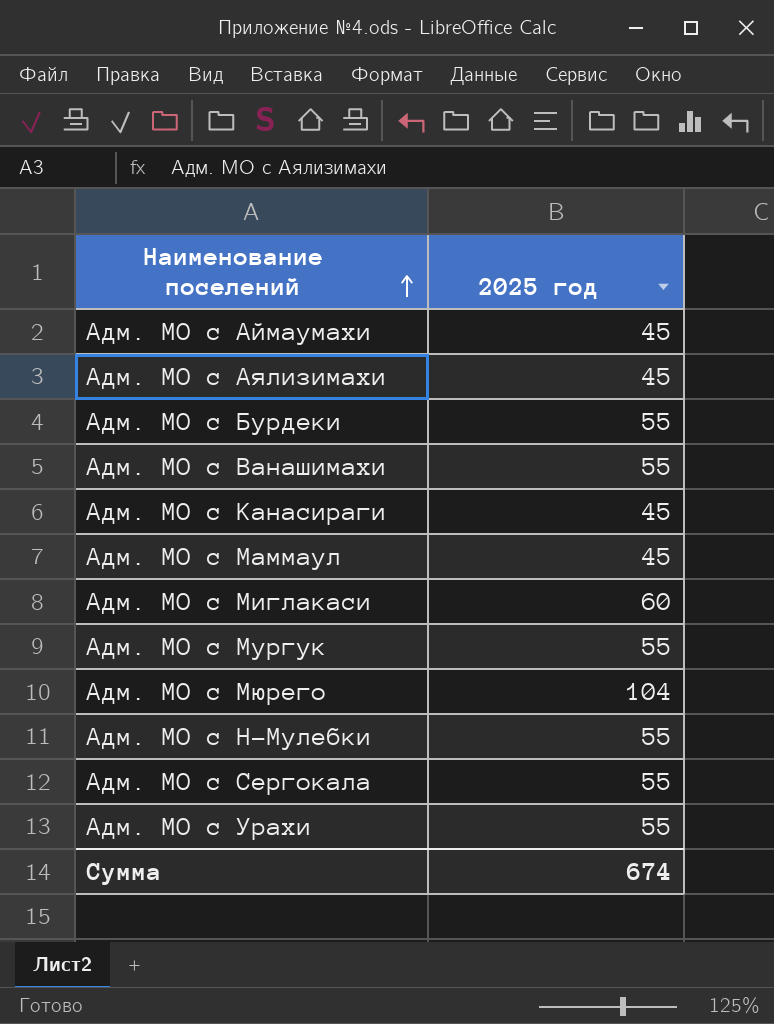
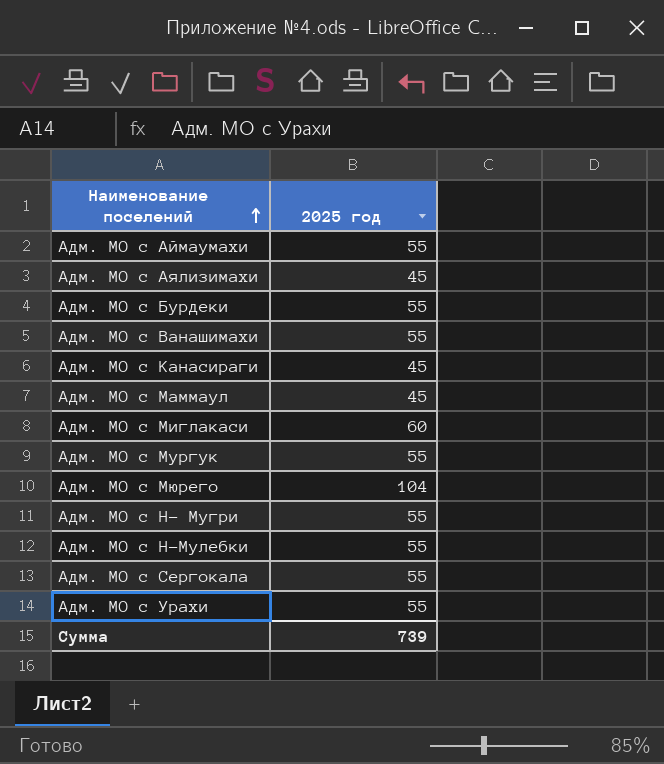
Адм. МО с Аймаумахи | 2025 год: 45 -> 55
row Адм. МО с Н- Мугри: none -> 55
Сумма | 2025 год: 674 -> 739

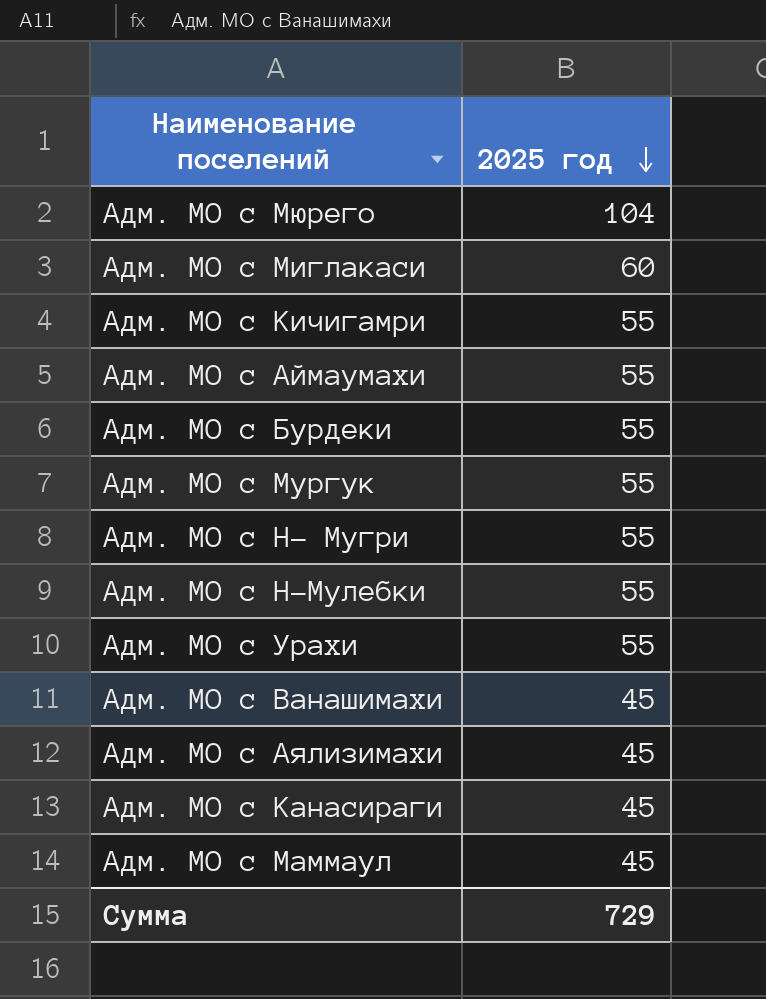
row order: Наименование поселений ascending -> 2025 год descending
row Адм. МО с Сергокала: 55 -> none
row Адм. МО с Кичигамри: none -> 55
Адм. МО с Ванашимахи | 2025 год: 55 -> 45
Сумма | 2025 год: 739 -> 729

